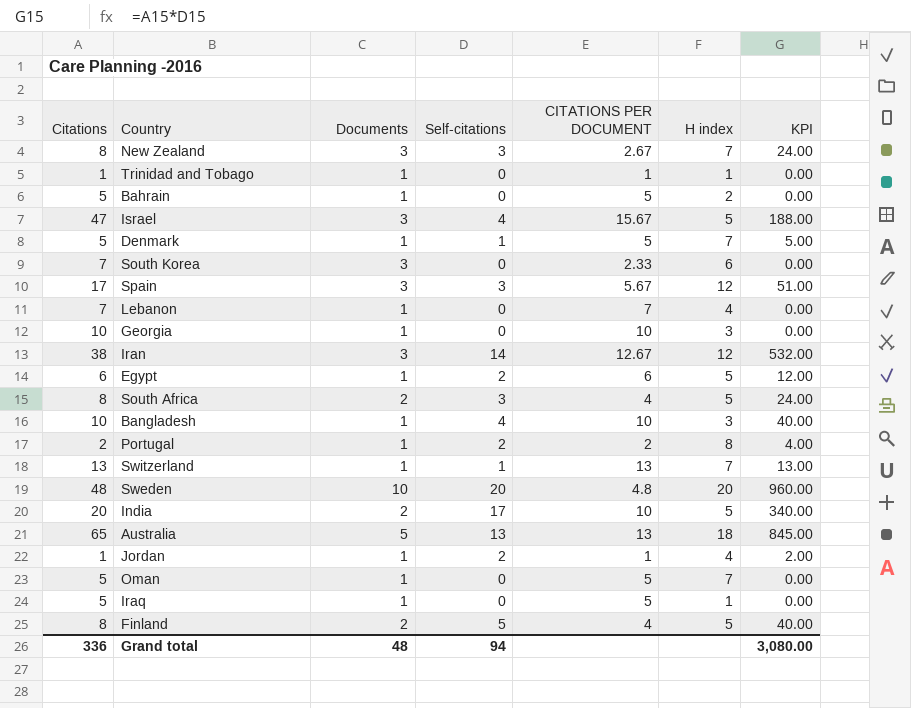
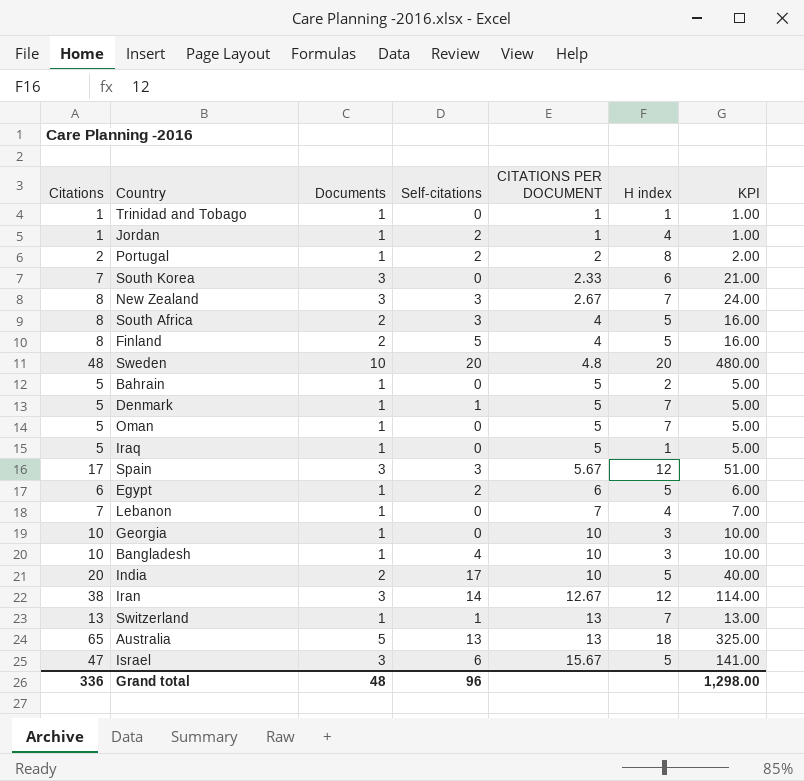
row order: none -> CITATIONS PER DOCUMENT ascending
column KPI | formula: [Citations] * [Self-citations] -> [Citations] * [Documents]
Israel | Self-citations: 4 -> 6
Grand total | Self-citations: 94 -> 96
Grand total | KPI: 3,080.00 -> 1,298.00

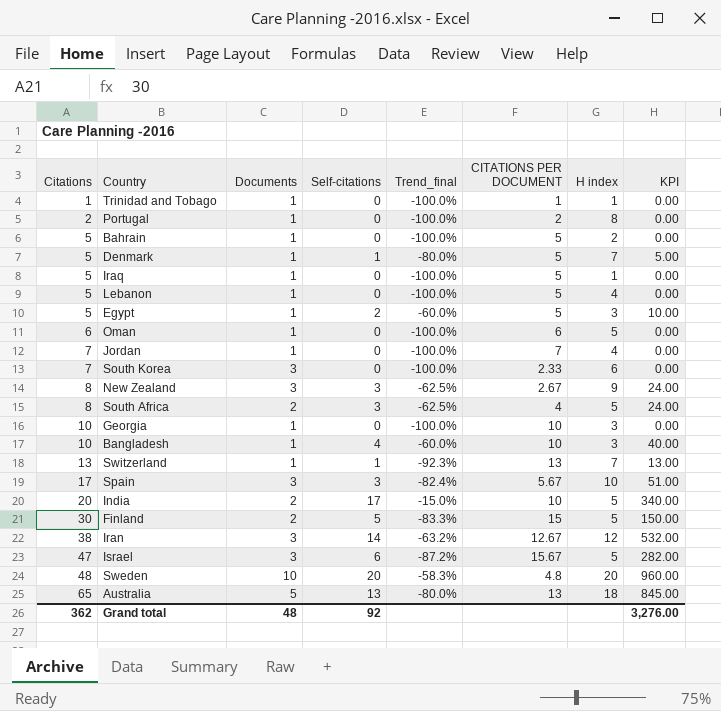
row order: CITATIONS PER DOCUMENT ascending -> Citations ascending
column Trend_final | formula: none -> ([Self-citations] - [Citations]) / [Citations]
column KPI | formula: [Citations] * [Documents] -> [Citations] * [Self-citations]
Portugal | Self-citations: 2 -> 0
Lebanon | Citations: 7 -> 5
Lebanon | CITATIONS PER DOCUMENT: 7 -> 5
Egypt | Citations: 6 -> 5
Egypt | CITATIONS PER DOCUMENT: 6 -> 5
Egypt | H index: 5 -> 3
Oman | Citations: 5 -> 6
Oman | CITATIONS PER DOCUMENT: 5 -> 6
Oman | H index: 7 -> 5
Jordan | Citations: 1 -> 7
Jordan | Self-citations: 2 -> 0
Jordan | CITATIONS PER DOCUMENT: 1 -> 7
New Zealand | H index: 7 -> 9
Spain | H index: 12 -> 10
Finland | Citations: 8 -> 30
Finland | CITATIONS PER DOCUMENT: 4 -> 15
Grand total | Citations: 336 -> 362
Grand total | Self-citations: 96 -> 92
Grand total | KPI: 1,298.00 -> 3,276.00

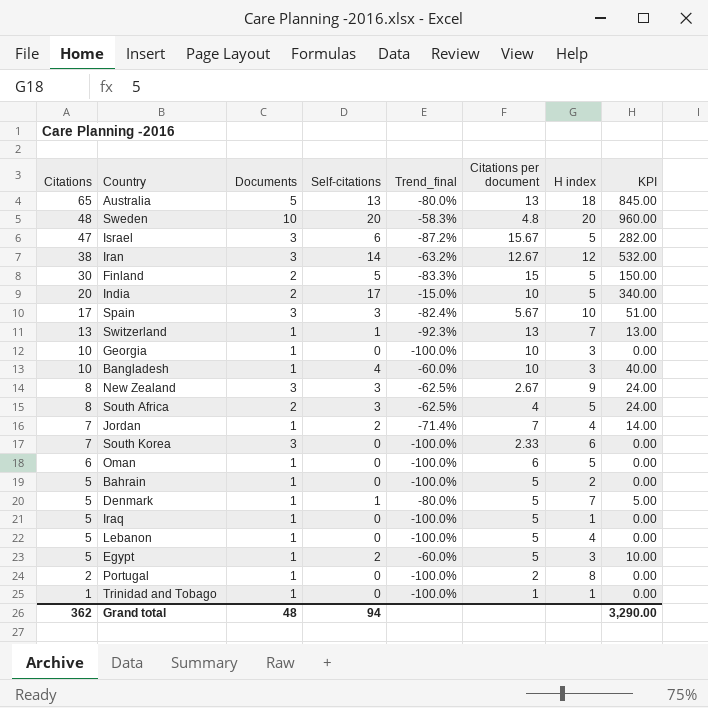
row order: Citations ascending -> Citations descending
column name: CITATIONS PER DOCUMENT -> Citations per document
Jordan | Self-citations: 0 -> 2
Jordan | Trend_final: -100.0% -> -71.4%
Jordan | KPI: 0.00 -> 14.00
Grand total | Self-citations: 92 -> 94
Grand total | KPI: 3,276.00 -> 3,290.00

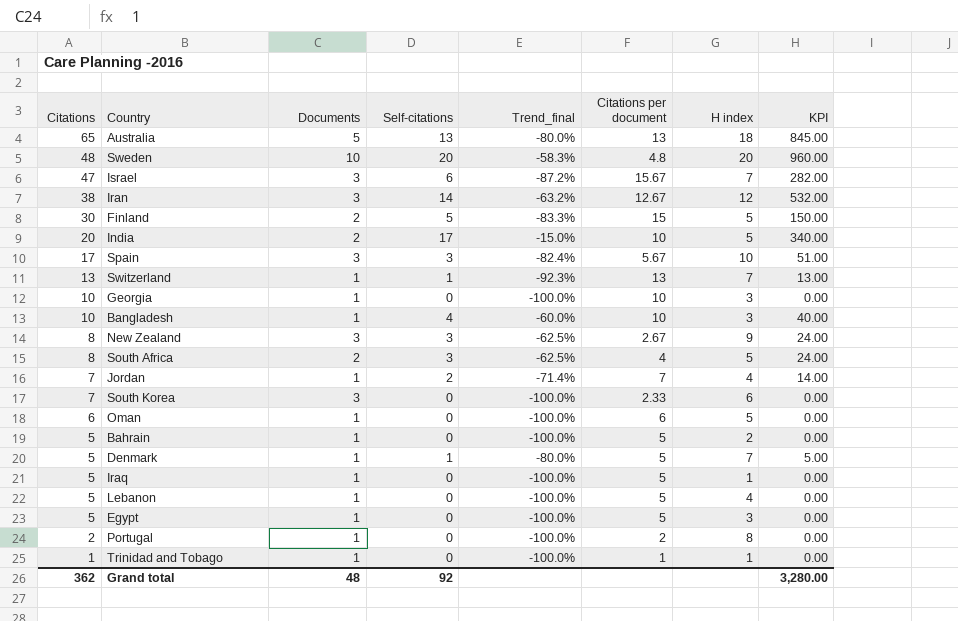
Israel | H index: 5 -> 7
Egypt | Self-citations: 2 -> 0
Egypt | Trend_final: -60.0% -> -100.0%
Egypt | KPI: 10.00 -> 0.00
Grand total | Self-citations: 94 -> 92
Grand total | KPI: 3,290.00 -> 3,280.00

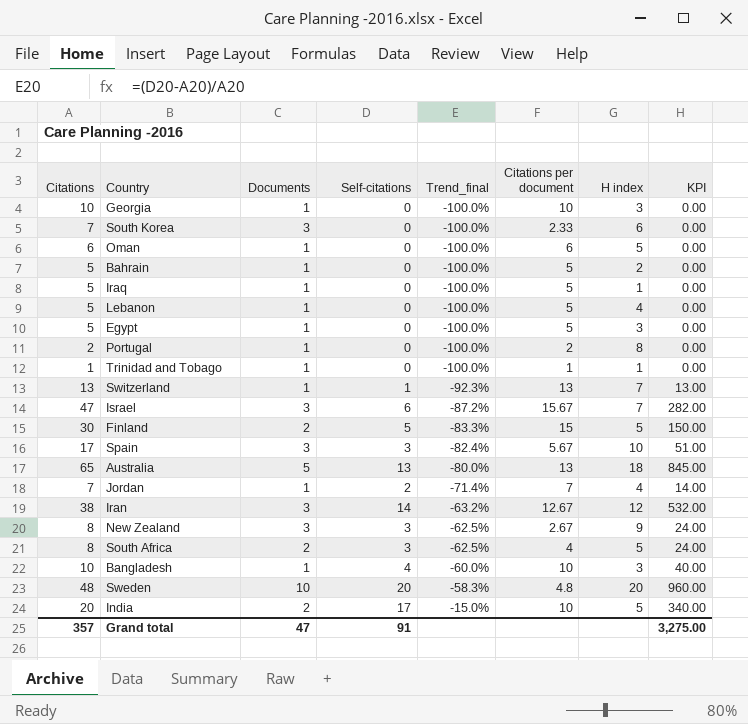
row order: Citations descending -> Trend_final ascending
row Denmark: 5 | 1 | 1 | -80.0% | 5 | 7 | 5.00 -> none
Grand total | Citations: 362 -> 357
Grand total | Documents: 48 -> 47
Grand total | Self-citations: 92 -> 91
Grand total | KPI: 3,280.00 -> 3,275.00

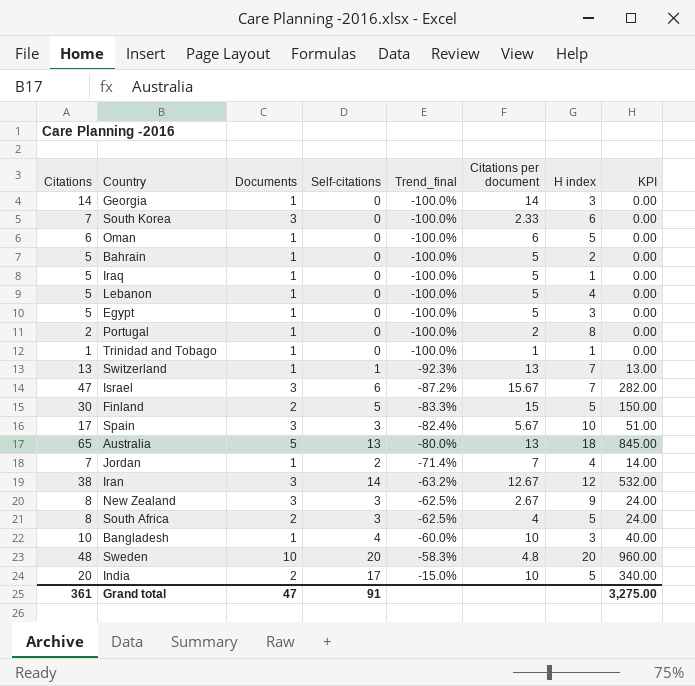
Georgia | Citations: 10 -> 14
Georgia | Citations per document: 10 -> 14
Grand total | Citations: 357 -> 361

